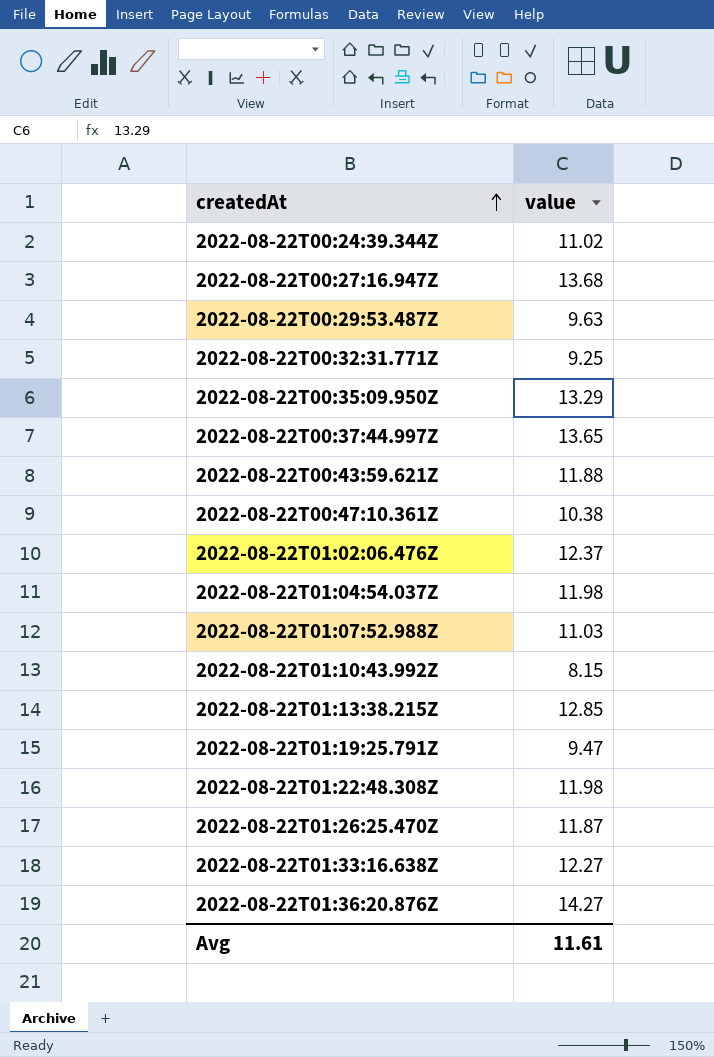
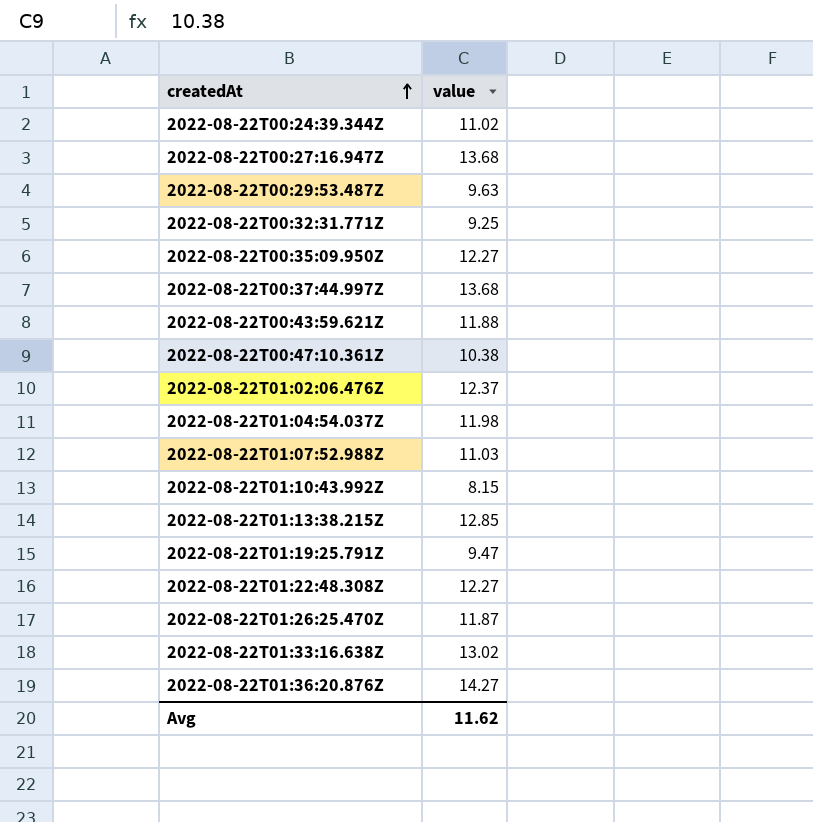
2022-08-22T00:35:09.950Z | value: 13.29 -> 12.27
2022-08-22T00:37:44.997Z | value: 13.65 -> 13.68
2022-08-22T01:22:48.308Z | value: 11.98 -> 12.27
2022-08-22T01:33:16.638Z | value: 12.27 -> 13.02
Avg | value: 11.61 -> 11.62

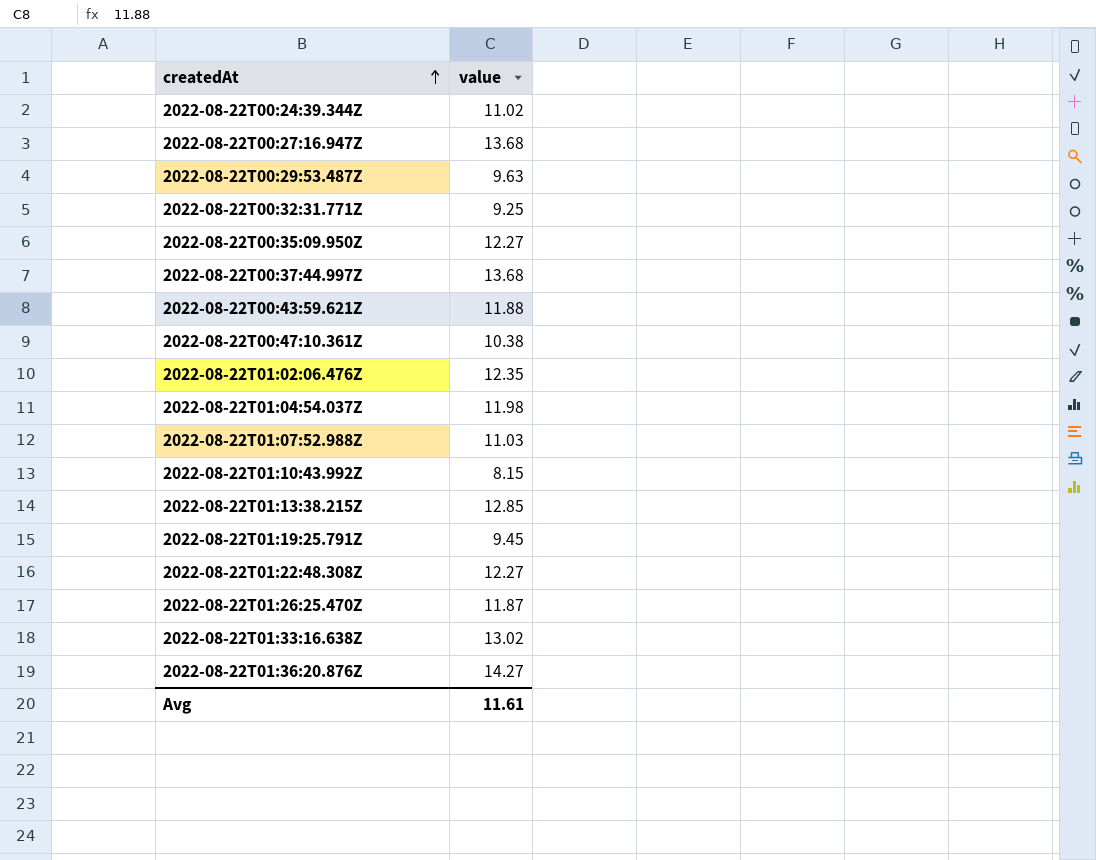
2022-08-22T01:02:06.476Z | value: 12.37 -> 12.35
2022-08-22T01:19:25.791Z | value: 9.47 -> 9.45
Avg | value: 11.62 -> 11.61

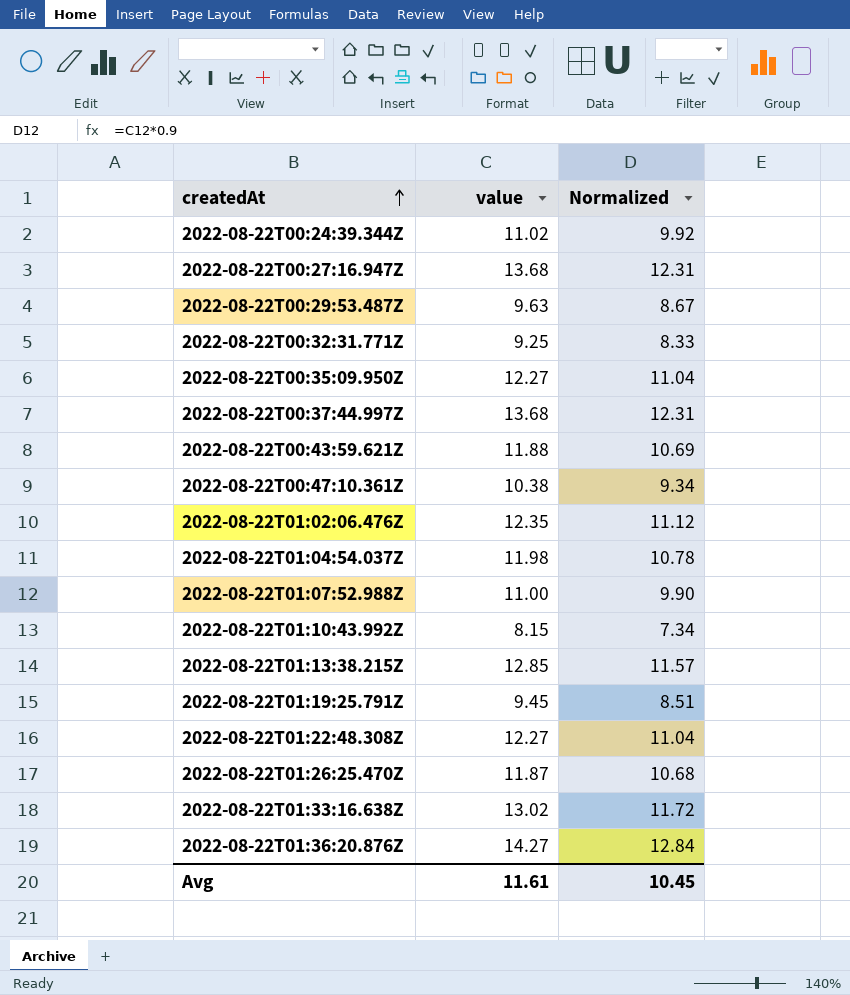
column Normalized | formula: none -> [value] * 0.9
2022-08-22T01:07:52.988Z | value: 11.03 -> 11.00

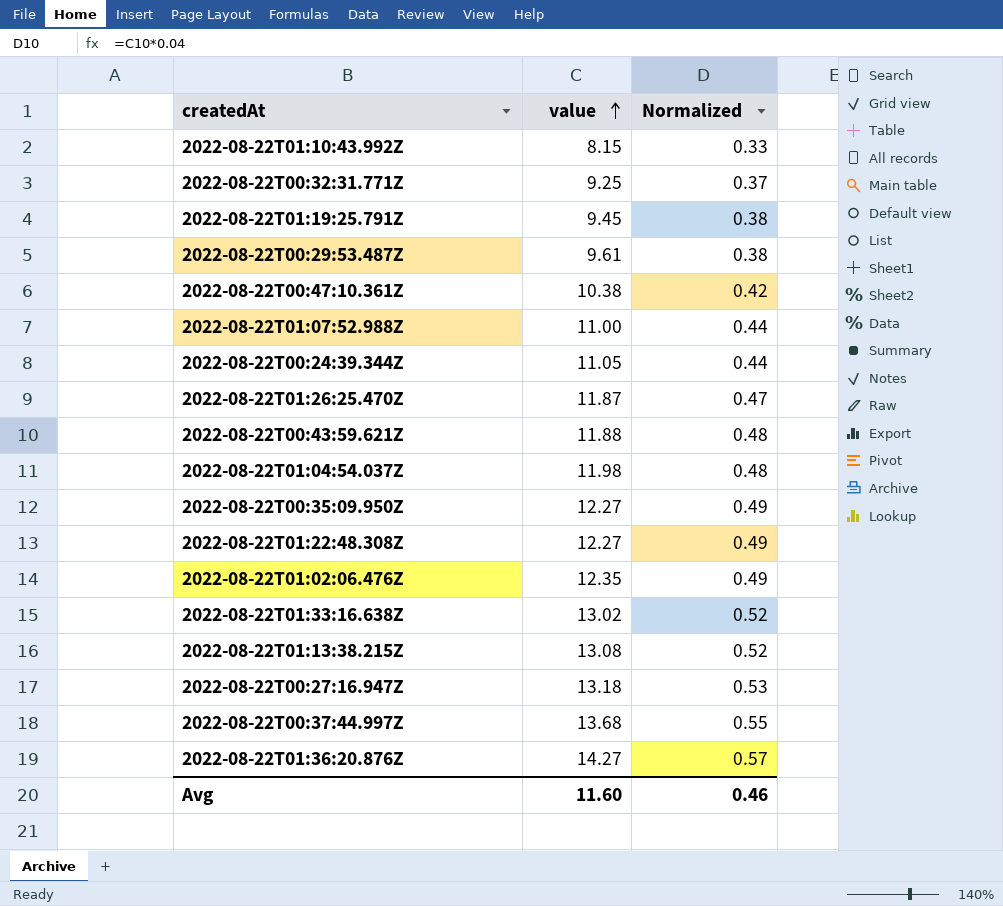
row order: createdAt ascending -> value ascending
column Normalized | formula: [value] * 0.9 -> [value] * 0.04
2022-08-22T00:29:53.487Z | value: 9.63 -> 9.61
2022-08-22T00:24:39.344Z | value: 11.02 -> 11.05
2022-08-22T01:13:38.215Z | value: 12.85 -> 13.08
2022-08-22T00:27:16.947Z | value: 13.68 -> 13.18
Avg | value: 11.61 -> 11.60
Avg | Normalized: 10.45 -> 0.46

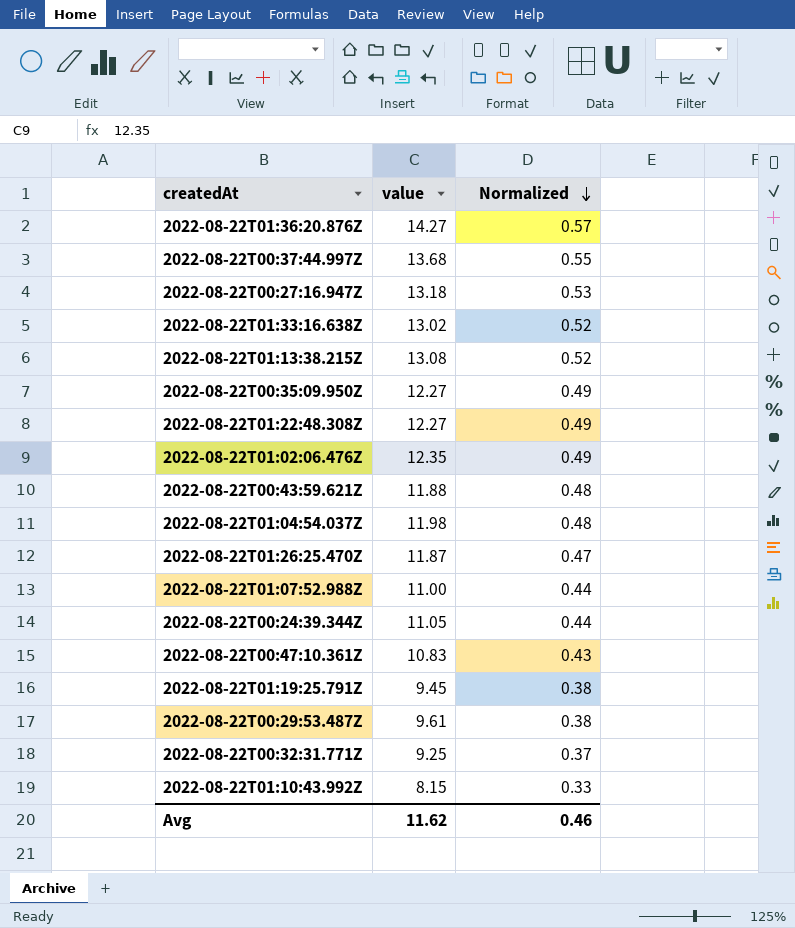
row order: value ascending -> Normalized descending
2022-08-22T00:47:10.361Z | value: 10.38 -> 10.83
2022-08-22T00:47:10.361Z | Normalized: 0.42 -> 0.43
Avg | value: 11.60 -> 11.62

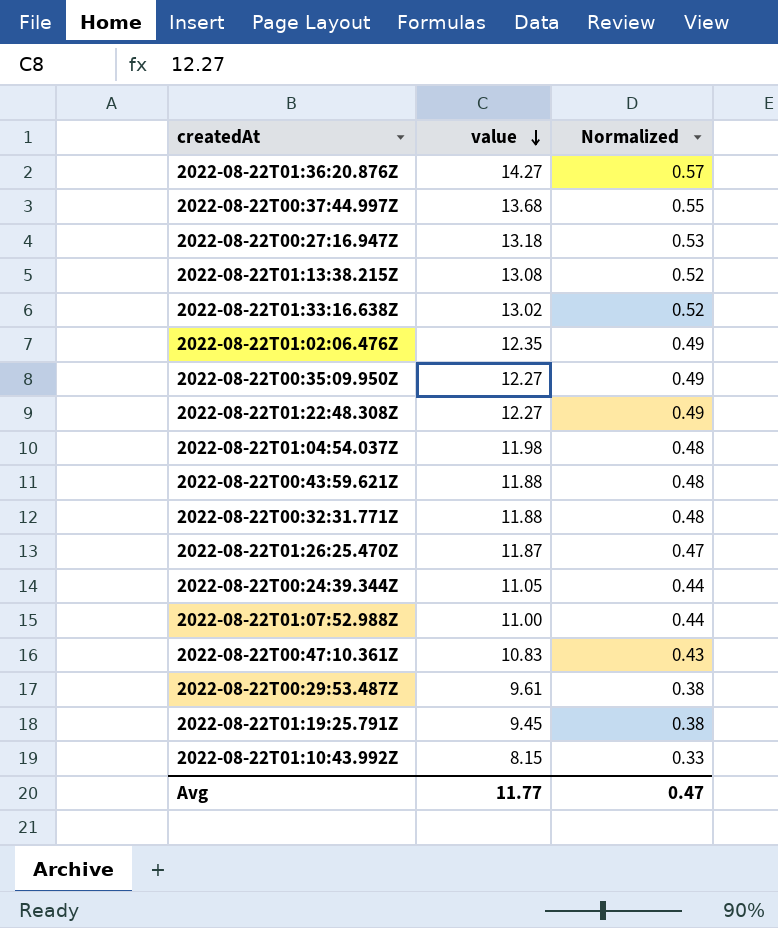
row order: Normalized descending -> value descending
2022-08-22T00:32:31.771Z | value: 9.25 -> 11.88
2022-08-22T00:32:31.771Z | Normalized: 0.37 -> 0.48
Avg | value: 11.62 -> 11.77
Avg | Normalized: 0.46 -> 0.47

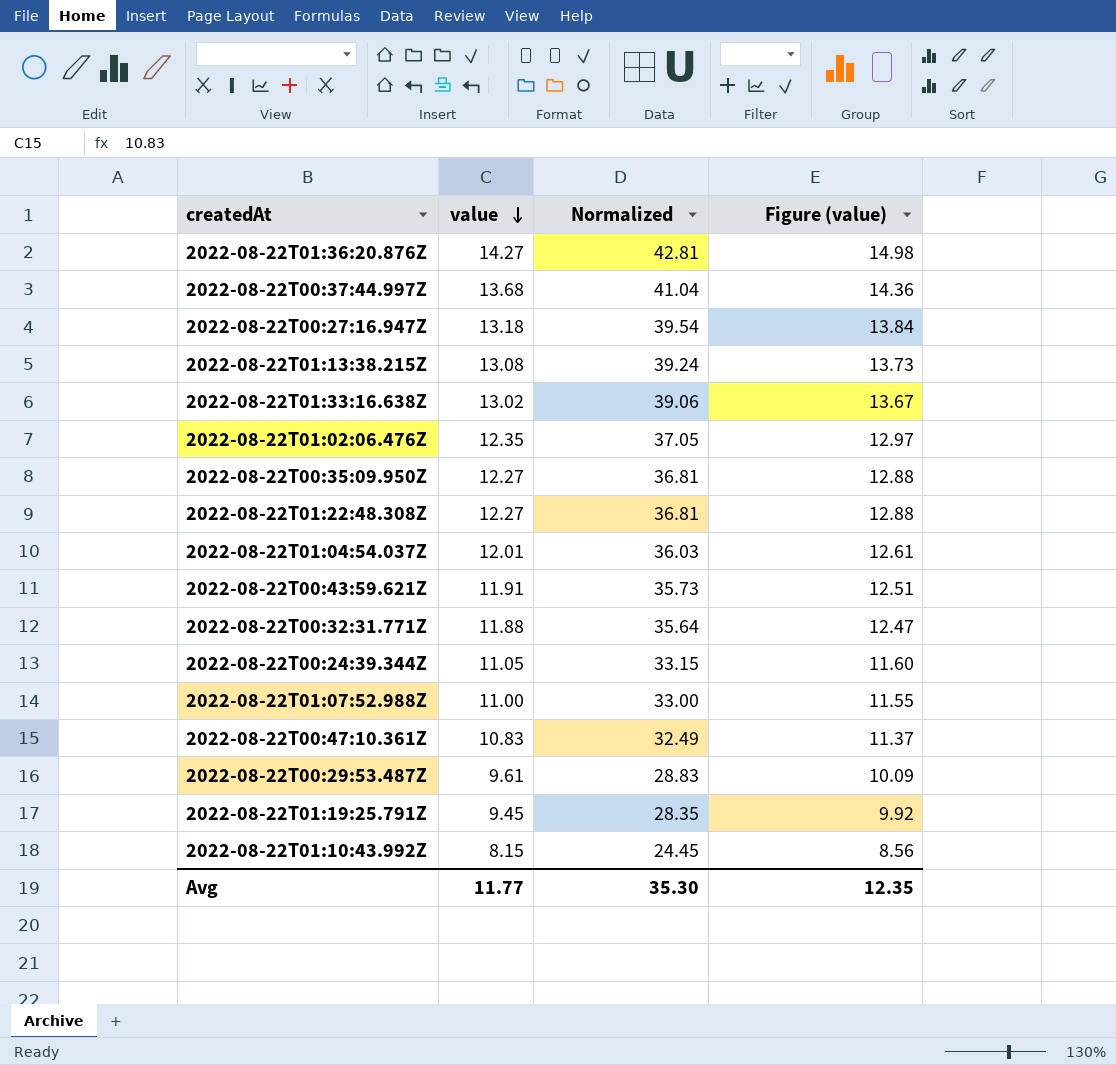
column Normalized | formula: [value] * 0.04 -> [value] * 3
column Figure (value) | formula: none -> [value] * 1.05
row 2022-08-22T01:26:25.470Z: 11.87 | 0.47 -> none
2022-08-22T01:04:54.037Z | value: 11.98 -> 12.01
2022-08-22T00:43:59.621Z | value: 11.88 -> 11.91
Avg | Normalized: 0.47 -> 35.30

